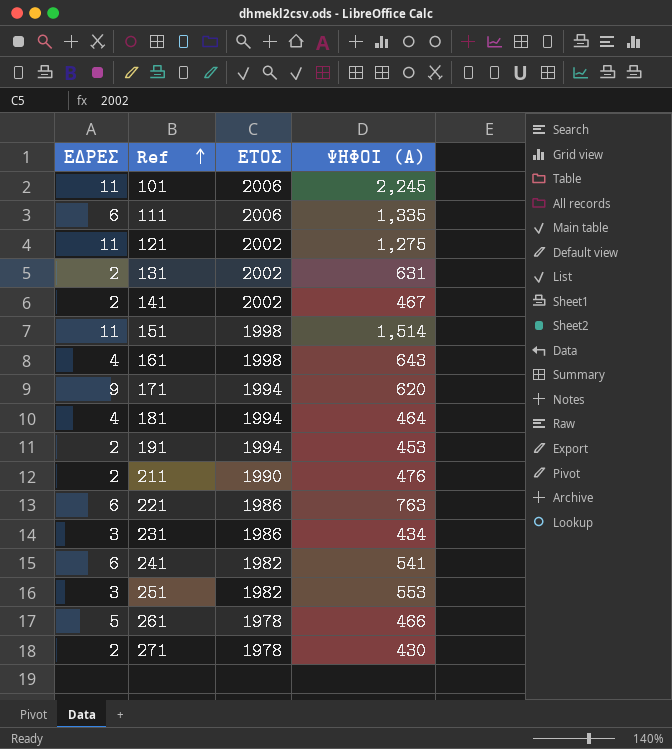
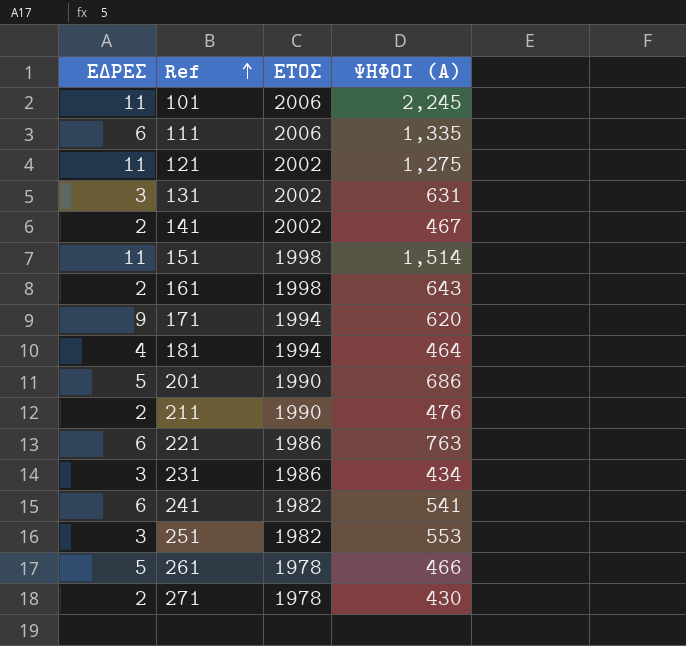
row 191: 2 | 1994 | 453 -> none
131 | ΕΔΡΕΣ: 2 -> 3
161 | ΕΔΡΕΣ: 4 -> 2
row 201: none -> 5 | 1990 | 686

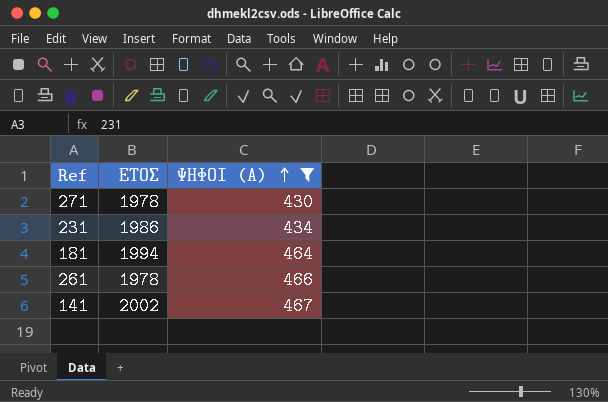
filter: none -> ΨΗΦΟΙ (Α) <= 467
row order: Ref ascending -> ΨΗΦΟΙ (Α) ascending
column ΕΔΡΕΣ | position: 1 -> none

